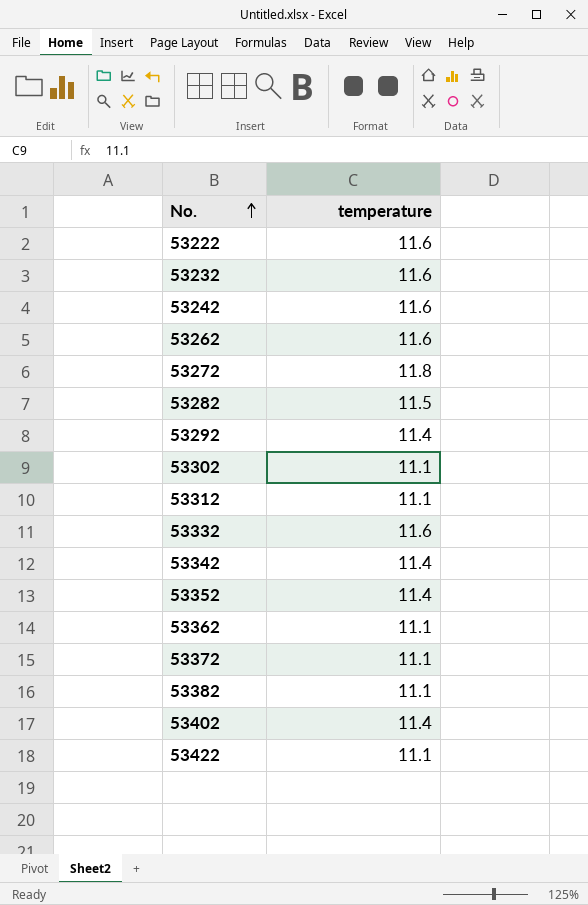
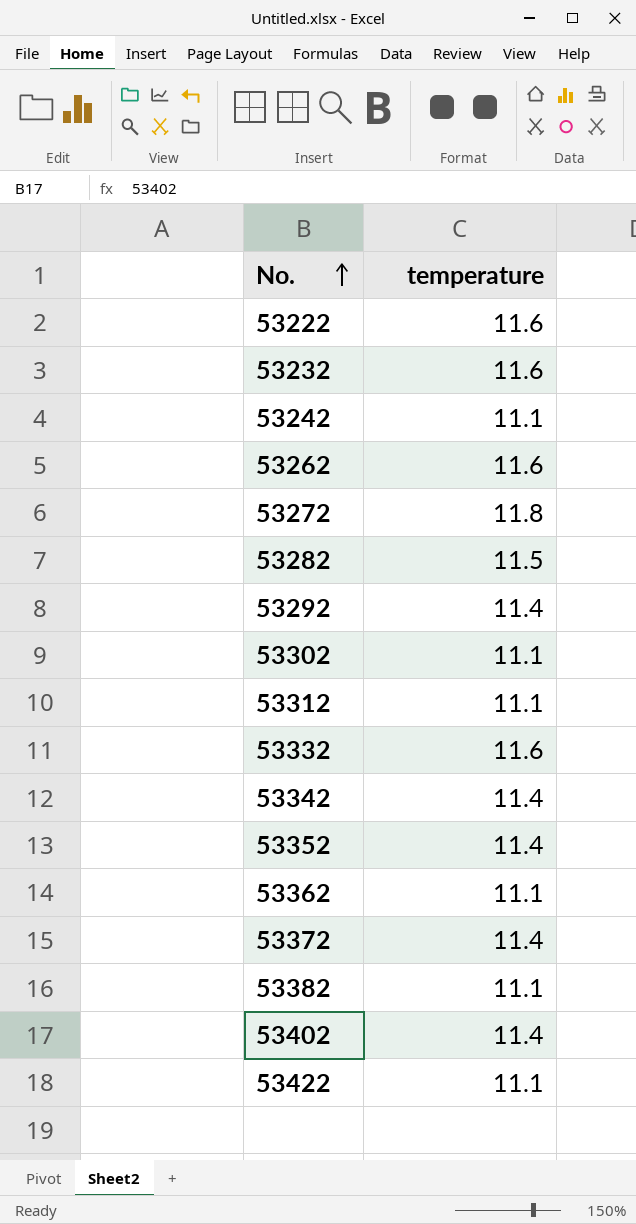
53242 | temperature: 11.6 -> 11.1
53372 | temperature: 11.1 -> 11.4

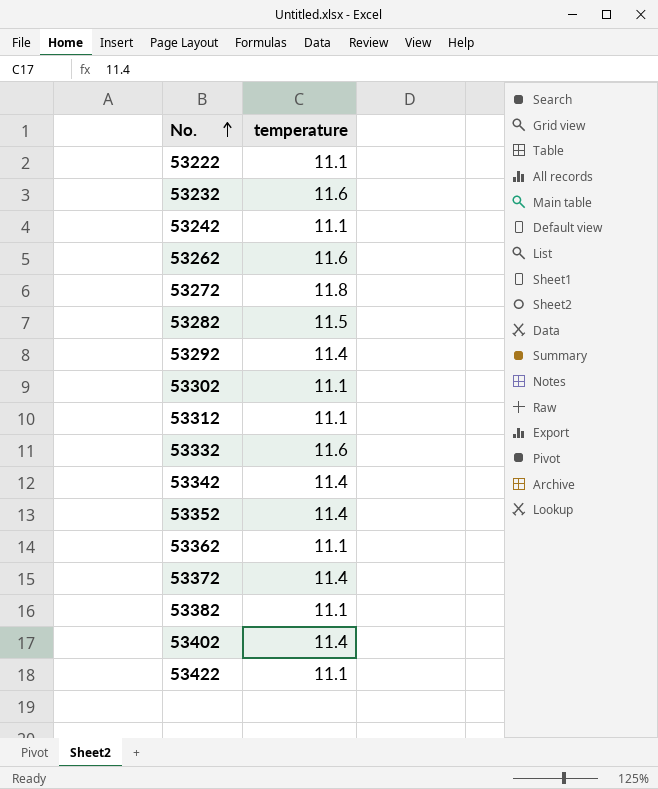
53222 | temperature: 11.6 -> 11.1

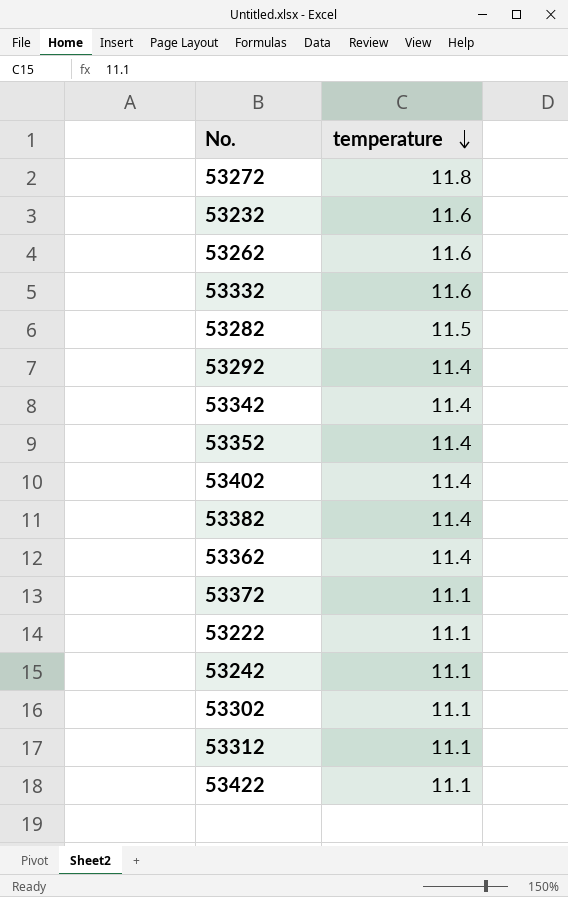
row order: No. ascending -> temperature descending
53382 | temperature: 11.1 -> 11.4
53362 | temperature: 11.1 -> 11.4
53372 | temperature: 11.4 -> 11.1

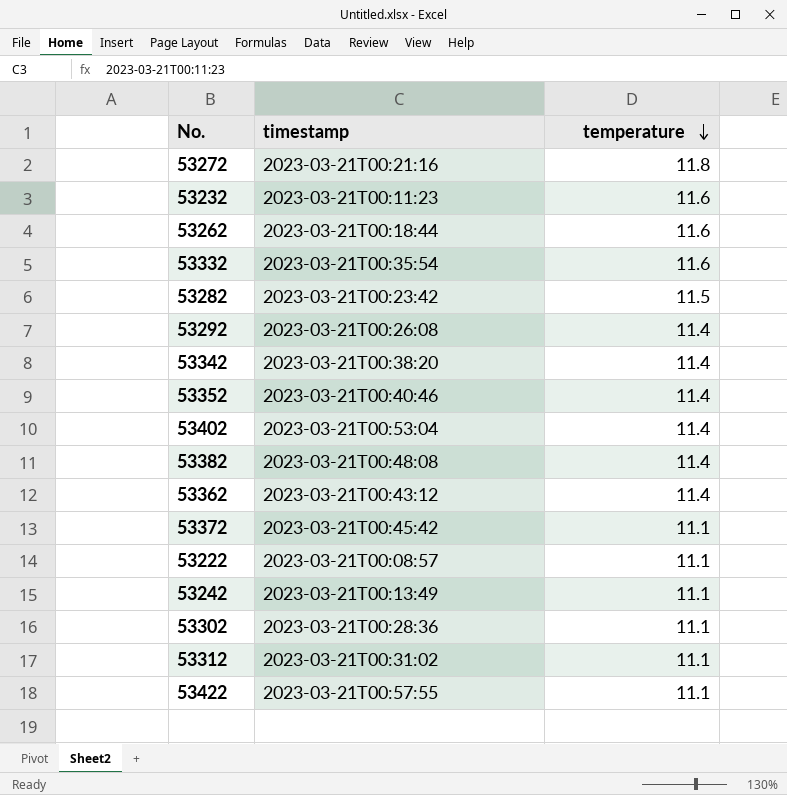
column timestamp | position: none -> 2

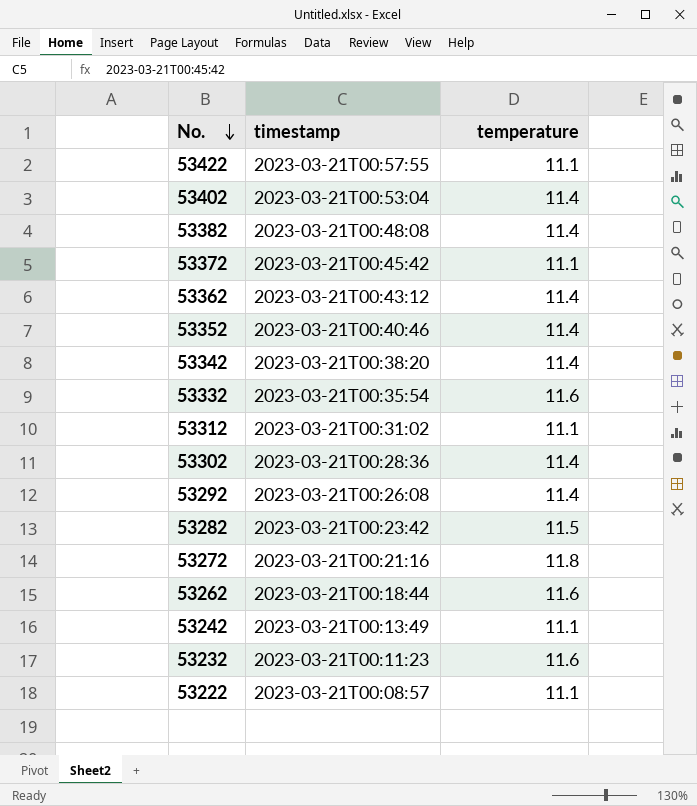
row order: temperature descending -> No. descending
53302 | temperature: 11.1 -> 11.4

